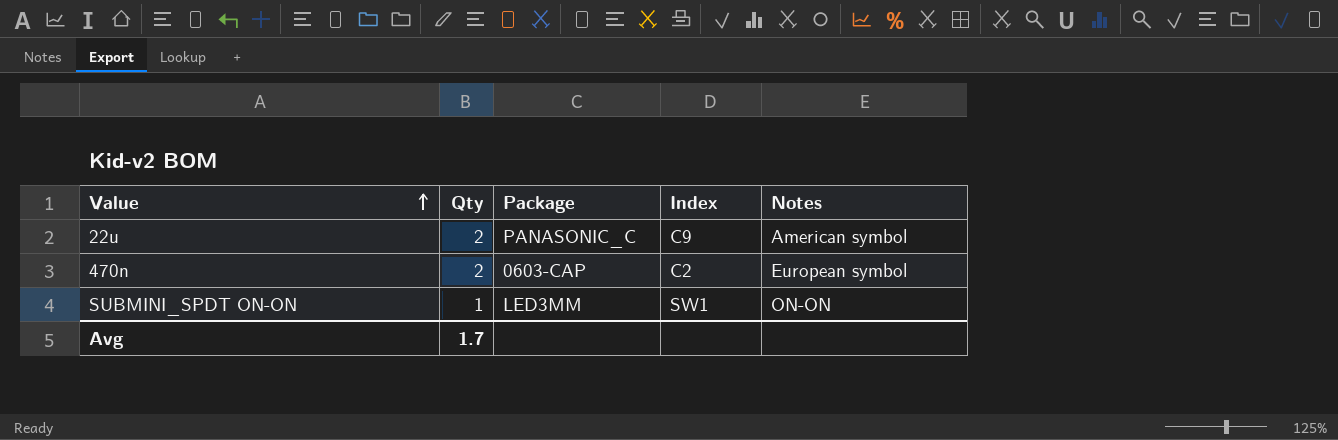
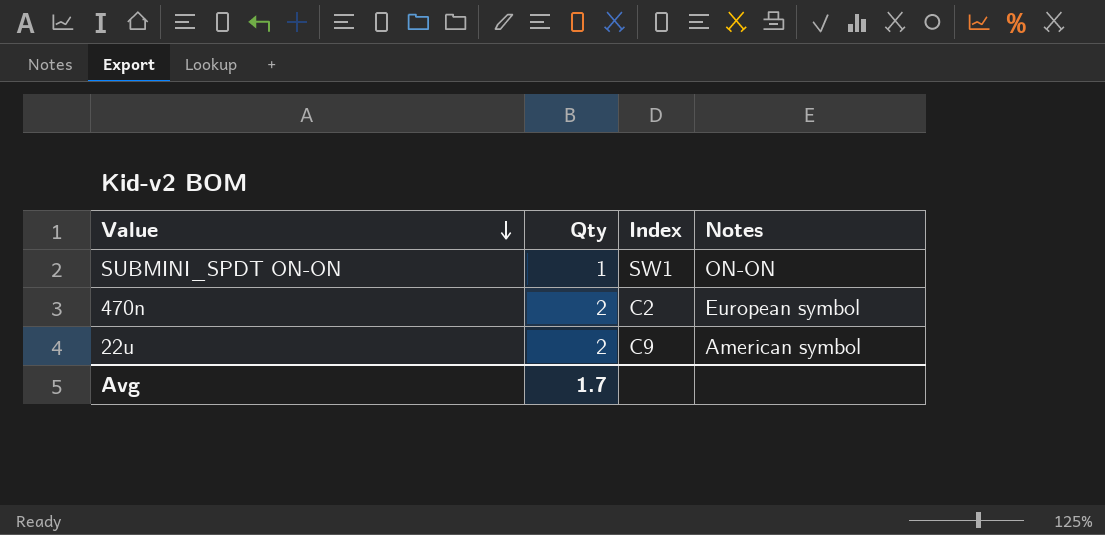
row order: Value ascending -> Value descending
column Package | position: 3 -> none

